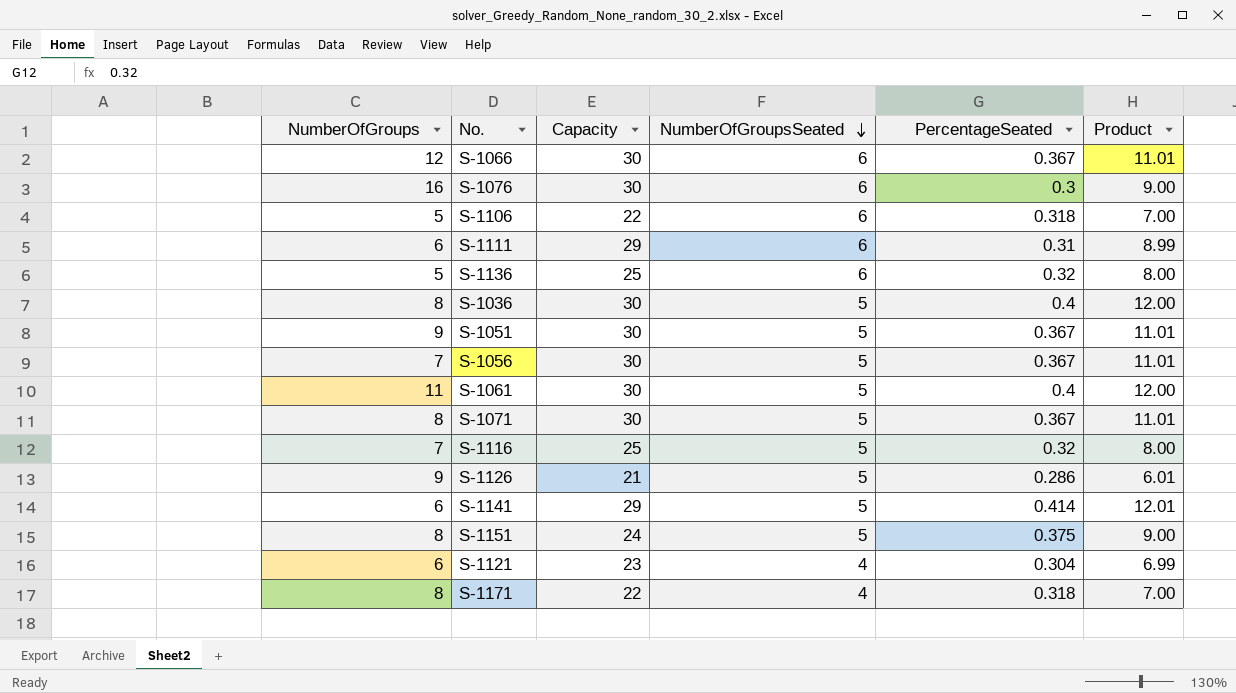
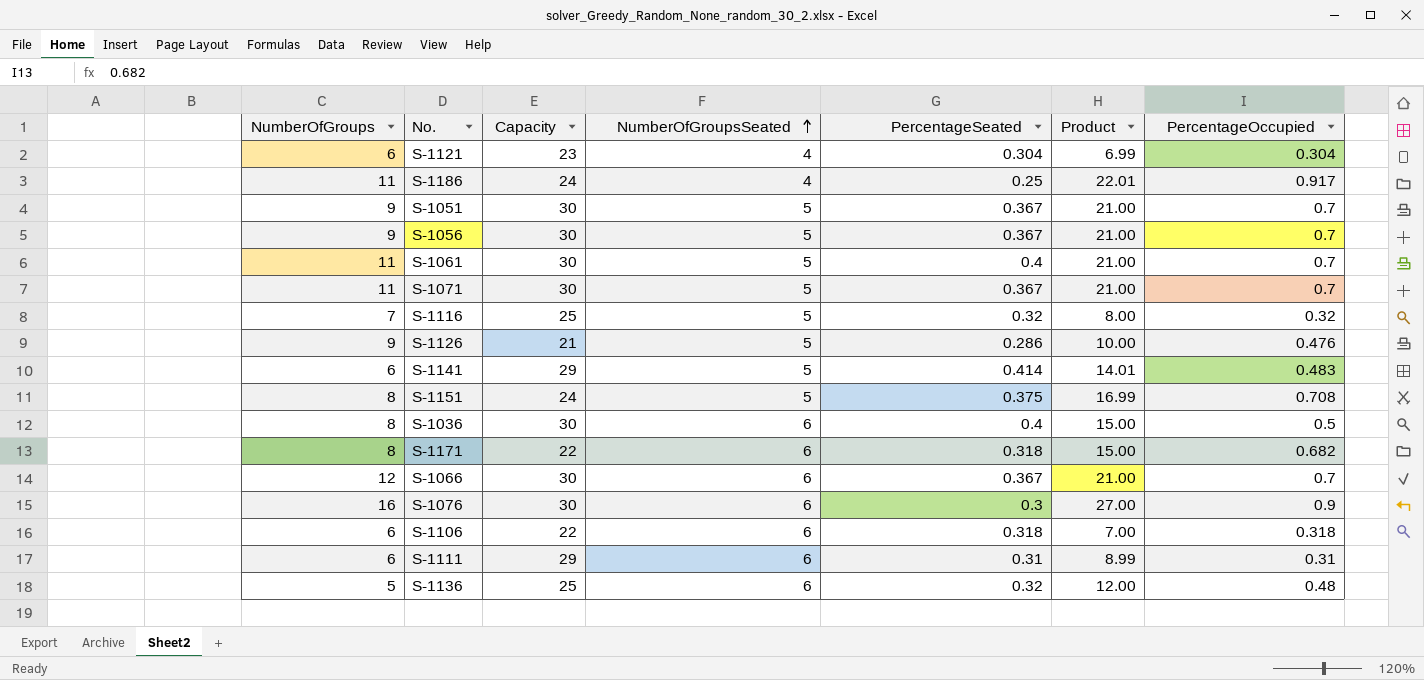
row order: NumberOfGroupsSeated descending -> NumberOfGroupsSeated ascending
column Product | formula: [Capacity] * [PercentageSeated] -> [Capacity] * [PercentageOccupied]
column PercentageOccupied | position: none -> 7
row S-1186: none -> 11 | 24 | 4 | 0.25 | 22.01 | 0.917
S-1056 | NumberOfGroups: 7 -> 9
S-1071 | NumberOfGroups: 8 -> 11
S-1036 | NumberOfGroupsSeated: 5 -> 6
S-1171 | NumberOfGroupsSeated: 4 -> 6
S-1106 | NumberOfGroups: 5 -> 6

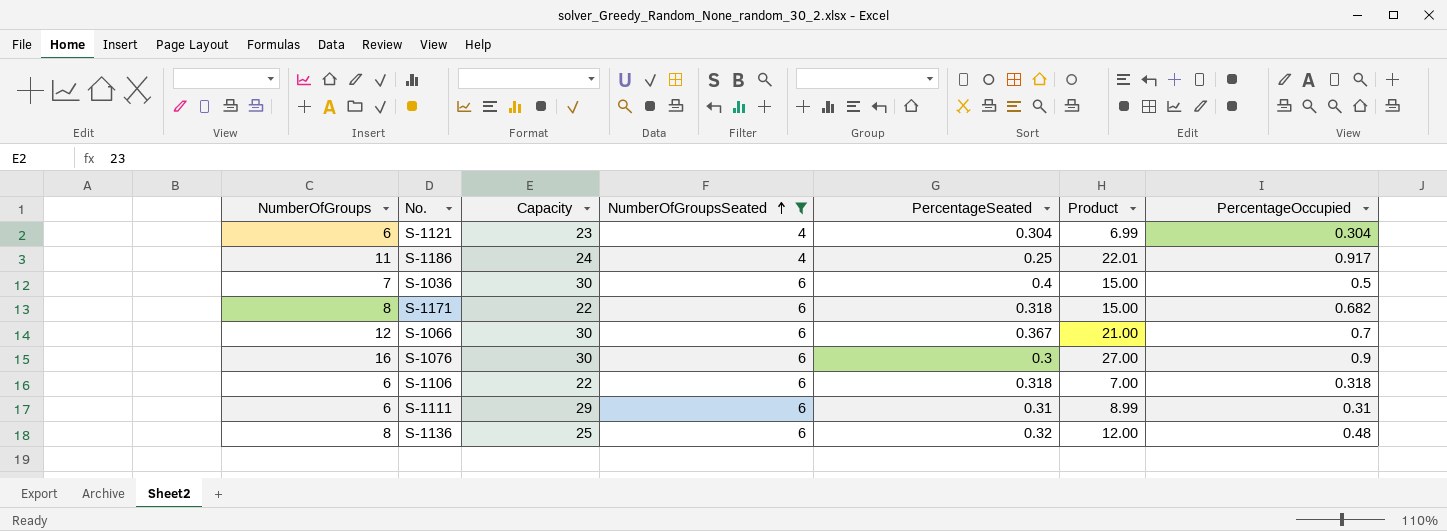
filter: none -> NumberOfGroupsSeated != 5
S-1036 | NumberOfGroups: 8 -> 7
S-1136 | NumberOfGroups: 5 -> 8

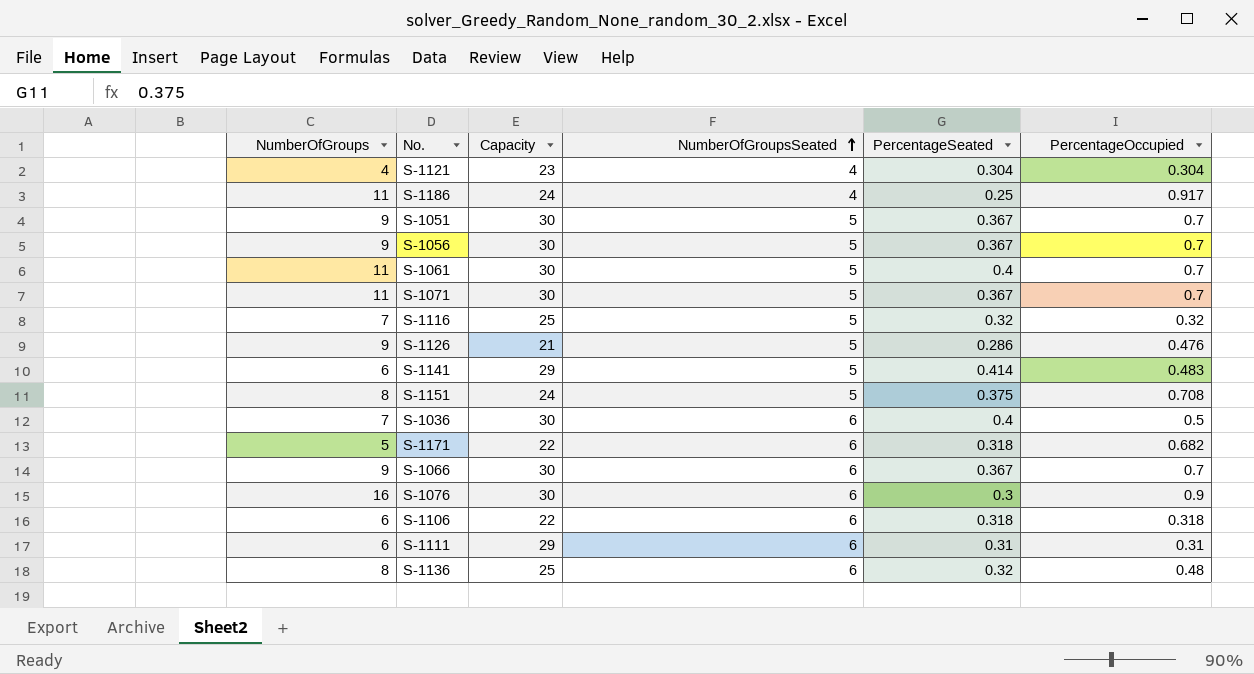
filter: NumberOfGroupsSeated != 5 -> none
column Product | formula: [Capacity] * [PercentageOccupied] -> none
S-1121 | NumberOfGroups: 6 -> 4
S-1171 | NumberOfGroups: 8 -> 5
S-1066 | NumberOfGroups: 12 -> 9

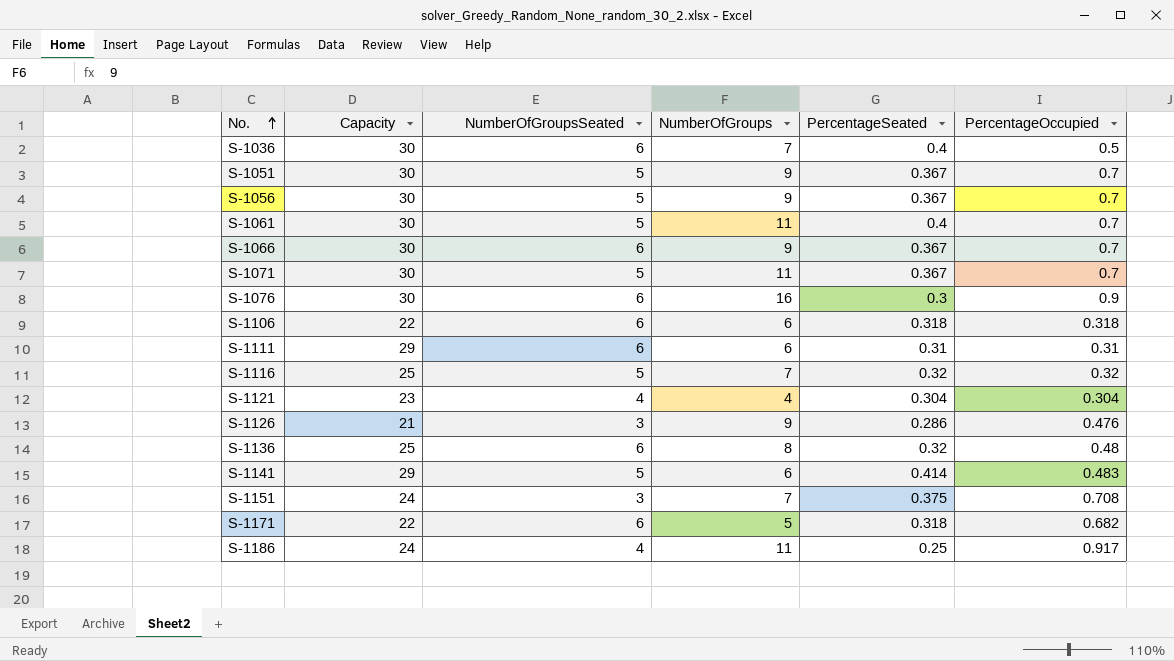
row order: NumberOfGroupsSeated ascending -> No. ascending
column NumberOfGroups | position: 1 -> 4
S-1126 | NumberOfGroupsSeated: 5 -> 3
S-1151 | NumberOfGroupsSeated: 5 -> 3
S-1151 | NumberOfGroups: 8 -> 7

